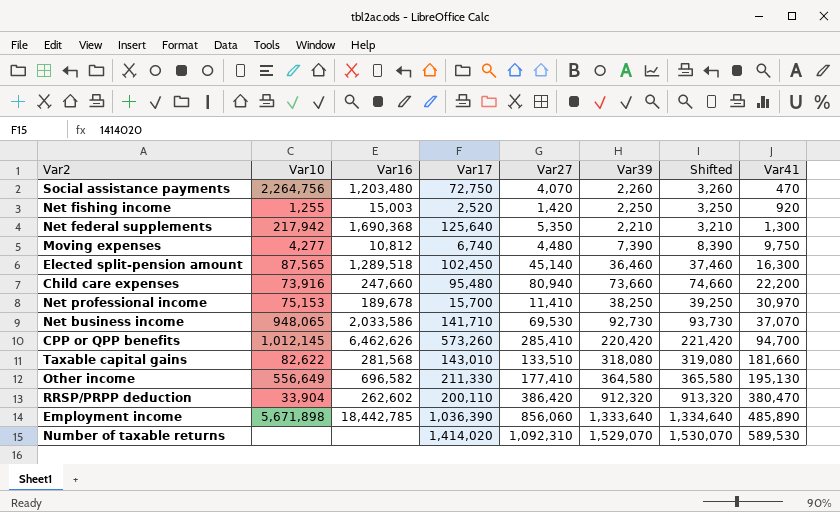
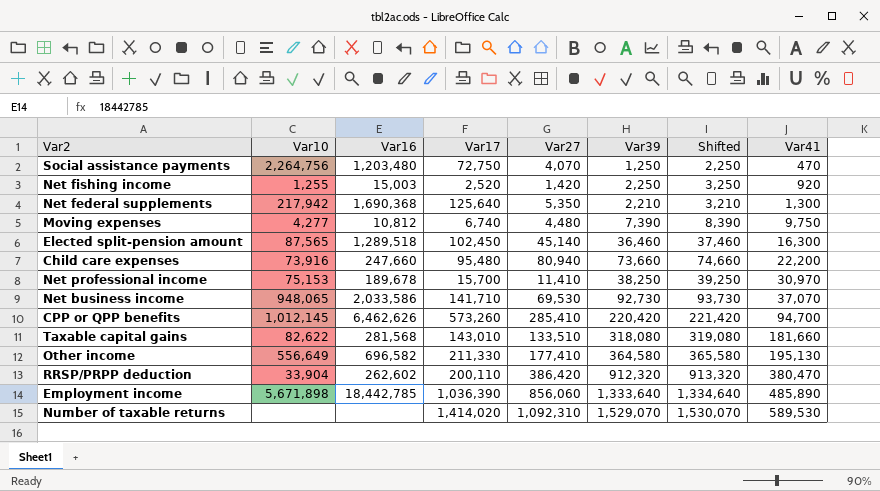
Social assistance payments | Var39: 2,260 -> 1,250
Social assistance payments | Shifted: 3,260 -> 2,250

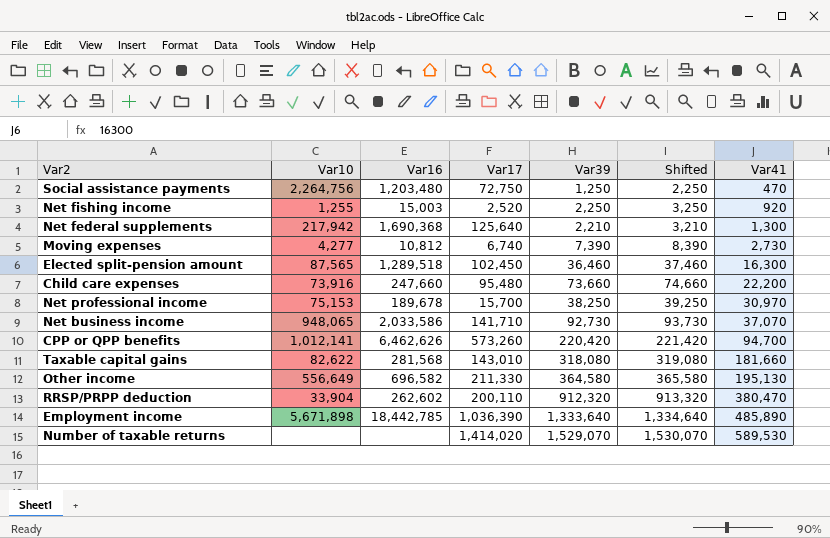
column Var27 | position: 5 -> none
Moving expenses | Var41: 9,750 -> 2,730
CPP or QPP benefits | Var10: 1,012,145 -> 1,012,141

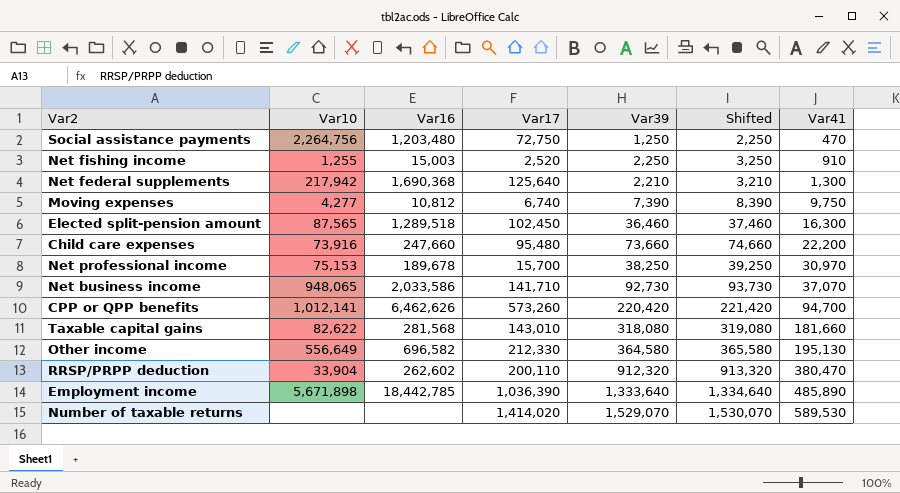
Net fishing income | Var41: 920 -> 910
Moving expenses | Var41: 2,730 -> 9,750
Other income | Var17: 211,330 -> 212,330

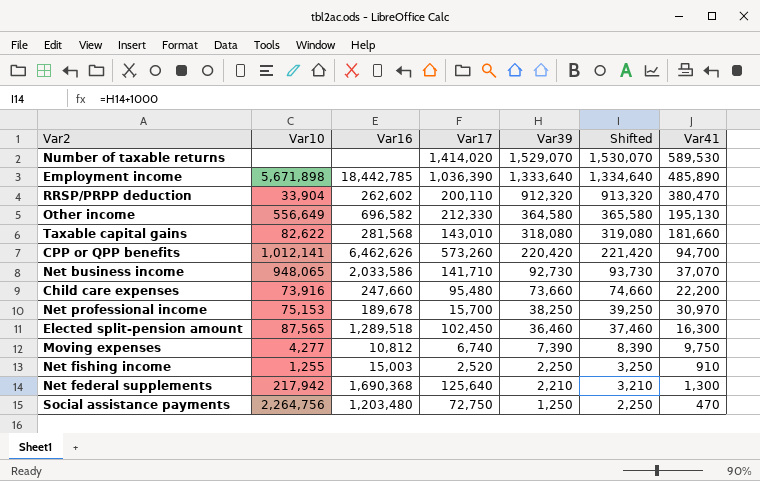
row order: Var41 ascending -> Var39 descending

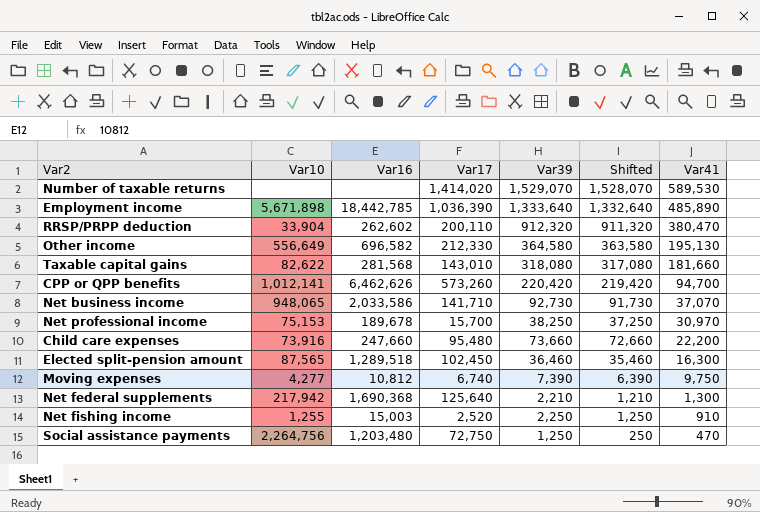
row order: Var39 descending -> Var41 descending
column Shifted | formula: [Var39] + 1000 -> [Var39] - 1000

